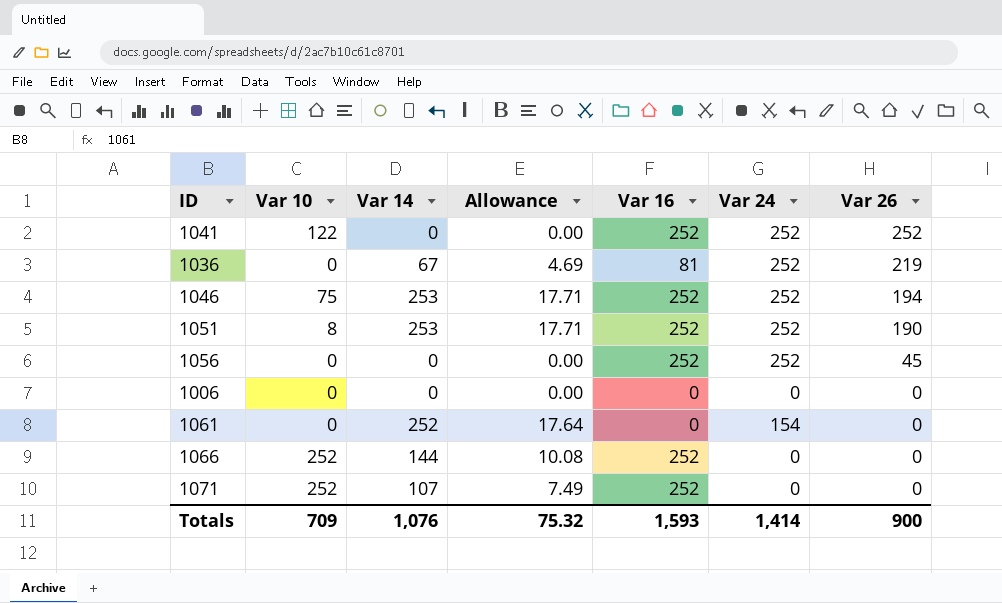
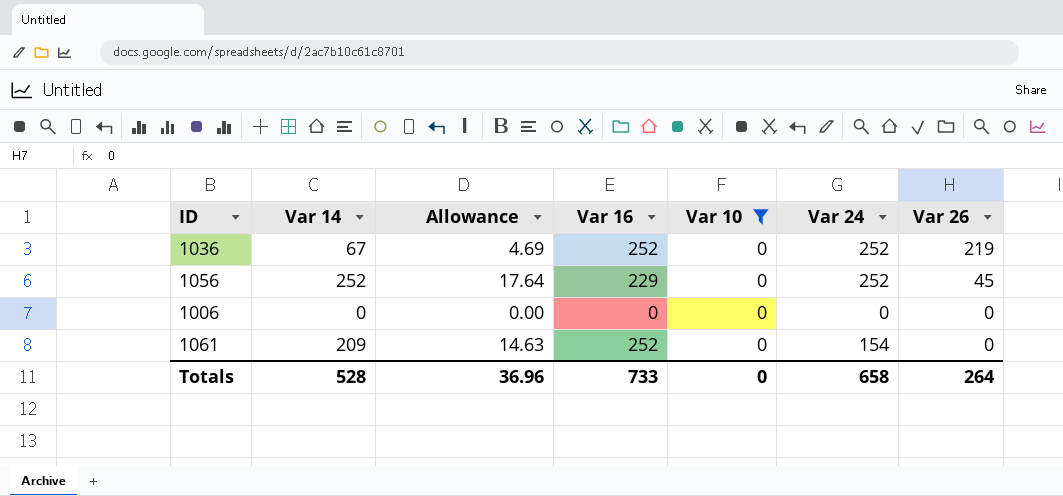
filter: none -> Var 10 = 0
column Var 10 | position: 2 -> 5
1036 | Var 16: 81 -> 252
1056 | Var 14: 0 -> 252
1056 | Allowance: 0.00 -> 17.64
1056 | Var 16: 252 -> 229
1061 | Var 14: 252 -> 209
1061 | Allowance: 17.64 -> 14.63
1061 | Var 16: 0 -> 252
Totals | Var 14: 1,076 -> 528
Totals | Allowance: 75.32 -> 36.96
Totals | Var 16: 1,593 -> 733
Totals | Var 10: 709 -> 0
Totals | Var 24: 1,414 -> 658
Totals | Var 26: 900 -> 264

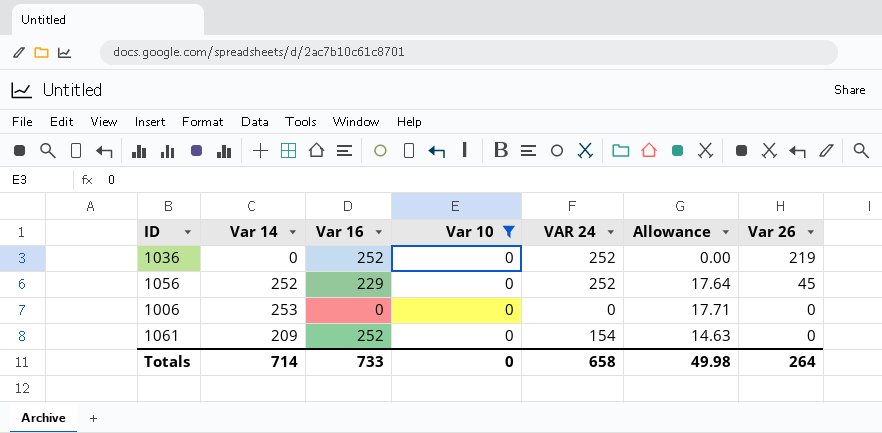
column name: Var 24 -> VAR 24
column Allowance | position: 3 -> 6
1036 | Var 14: 67 -> 0
1036 | Allowance: 4.69 -> 0.00
1006 | Var 14: 0 -> 253
1006 | Allowance: 0.00 -> 17.71
Totals | Var 14: 528 -> 714
Totals | Allowance: 36.96 -> 49.98

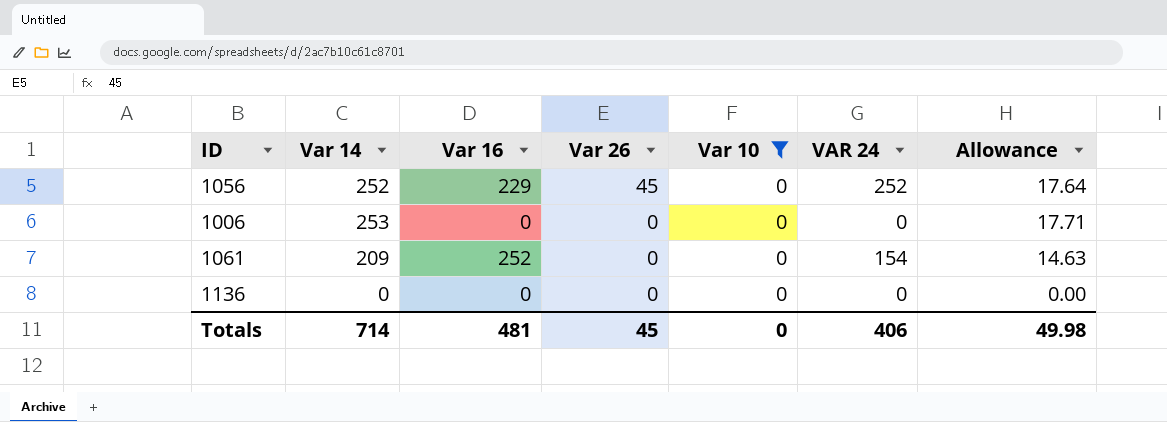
column Var 26 | position: 7 -> 4
row 1036: 0 | 252 | 0 | 252 | 0.00 | 219 -> none
row 1136: none -> 0 | 0 | 0 | 0 | 0 | 0.00
Totals | Var 16: 733 -> 481
Totals | Var 26: 264 -> 45
Totals | VAR 24: 658 -> 406

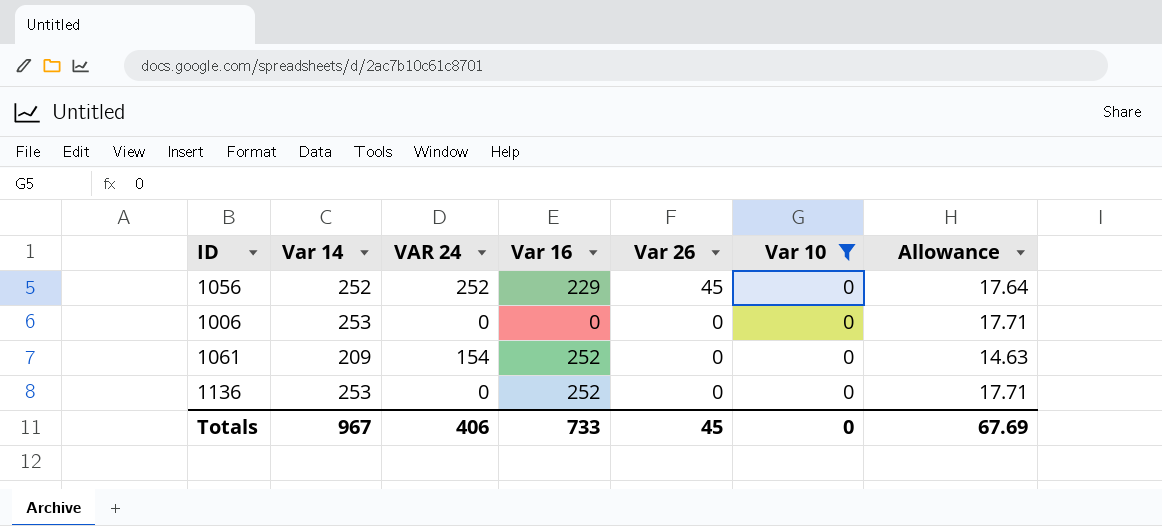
column VAR 24 | position: 6 -> 3
1136 | Var 14: 0 -> 253
1136 | Var 16: 0 -> 252
1136 | Allowance: 0.00 -> 17.71
Totals | Var 14: 714 -> 967
Totals | Var 16: 481 -> 733
Totals | Allowance: 49.98 -> 67.69

